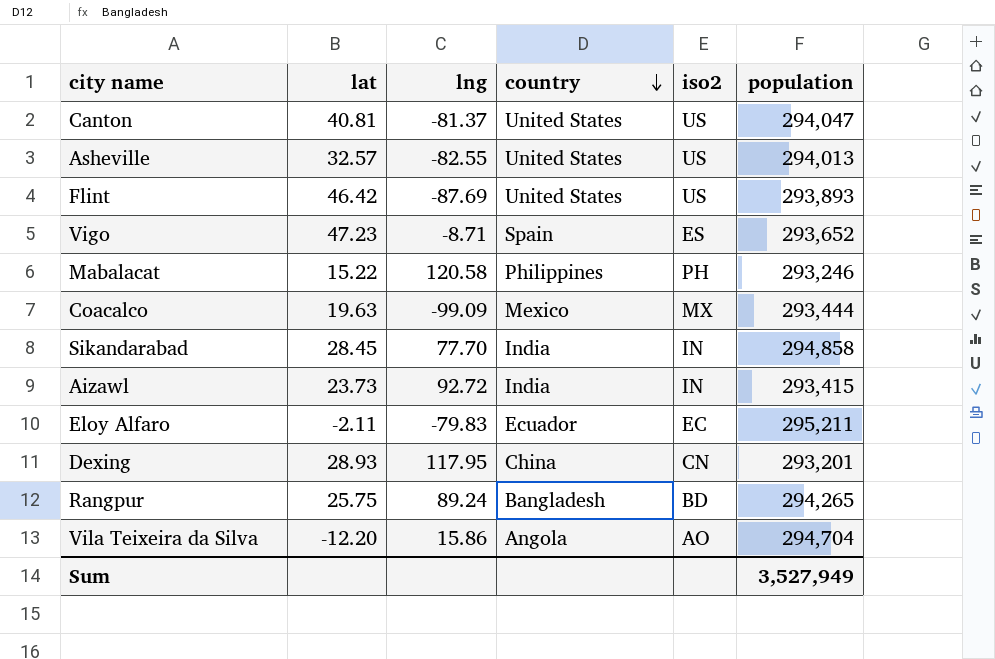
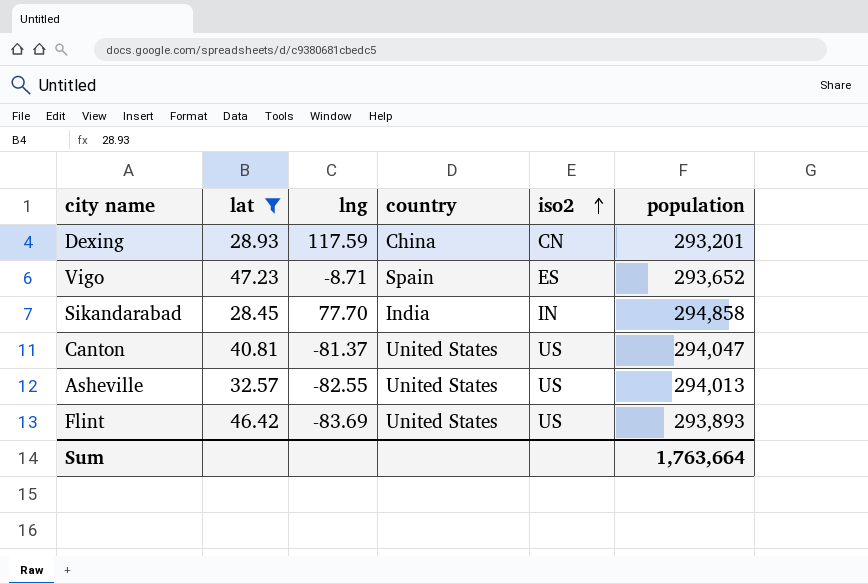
filter: none -> lat >= 28.45
row order: country descending -> iso2 ascending
Dexing | lng: 117.95 -> 117.59
Flint | lng: -87.69 -> -83.69
Sum | population: 3,527,949 -> 1,763,664

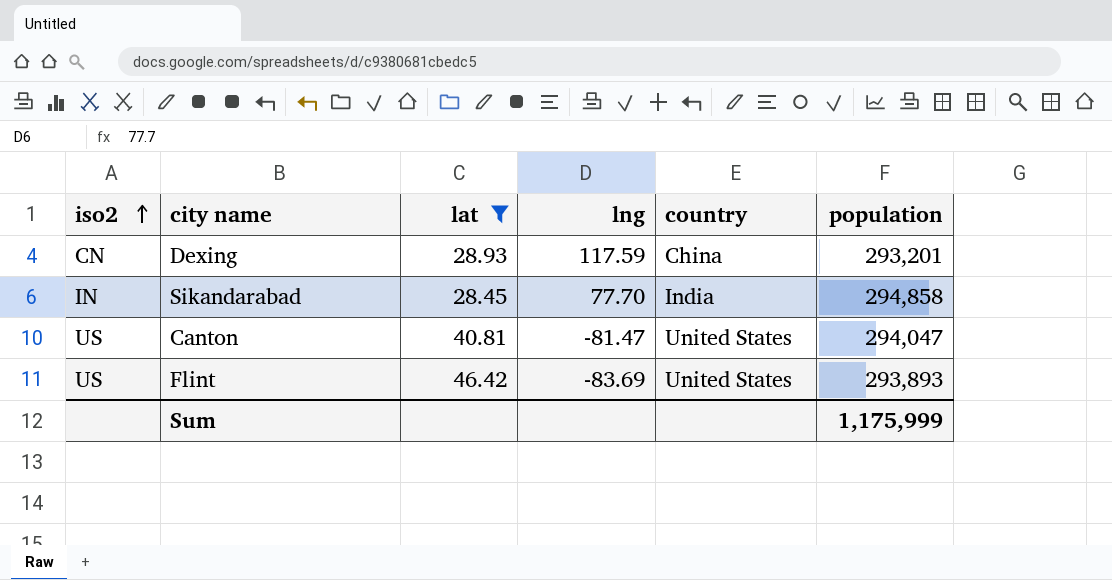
column iso2 | position: 5 -> 1
row Vigo: 47.23 | -8.71 | Spain | ES | 293,652 -> none
row Asheville: 32.57 | -82.55 | United States | US | 294,013 -> none
Canton | lng: -81.37 -> -81.47
Sum | population: 1,763,664 -> 1,175,999

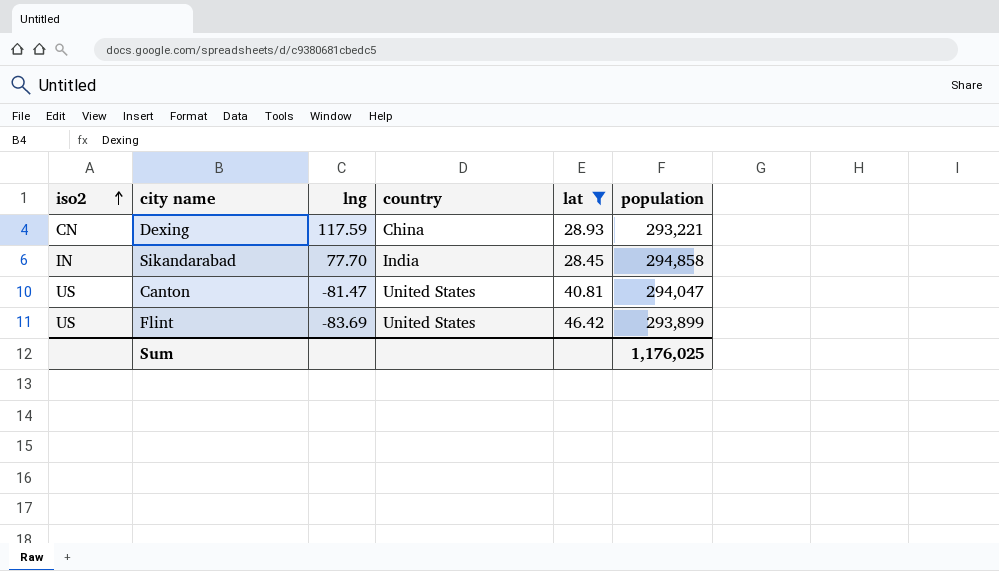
column lat | position: 3 -> 5
Dexing | population: 293,201 -> 293,221
Flint | population: 293,893 -> 293,899
Sum | population: 1,175,999 -> 1,176,025

